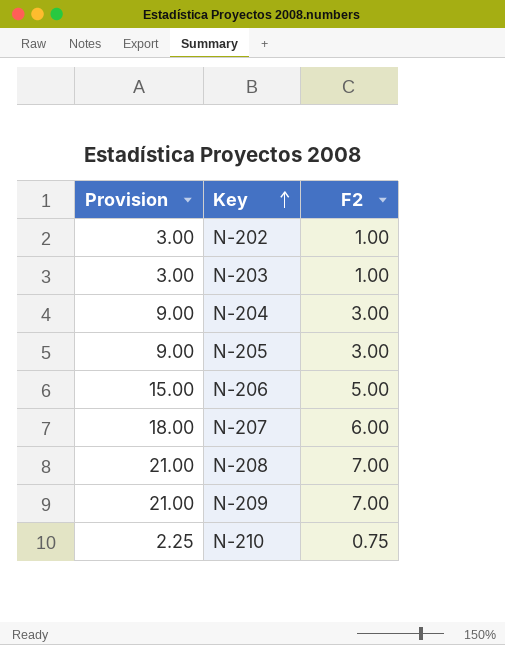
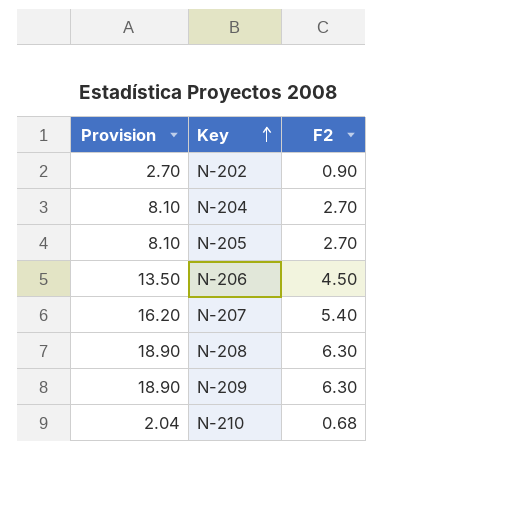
row N-203: 3.00 | 1.00 -> none
N-202 | Provision: 3.00 -> 2.70
N-202 | F2: 1.00 -> 0.90
N-204 | Provision: 9.00 -> 8.10
N-204 | F2: 3.00 -> 2.70
N-205 | Provision: 9.00 -> 8.10
N-205 | F2: 3.00 -> 2.70
N-206 | Provision: 15.00 -> 13.50
N-206 | F2: 5.00 -> 4.50
N-207 | Provision: 18.00 -> 16.20
N-207 | F2: 6.00 -> 5.40
N-208 | Provision: 21.00 -> 18.90
N-208 | F2: 7.00 -> 6.30
N-209 | Provision: 21.00 -> 18.90
N-209 | F2: 7.00 -> 6.30
N-210 | Provision: 2.25 -> 2.04
N-210 | F2: 0.75 -> 0.68

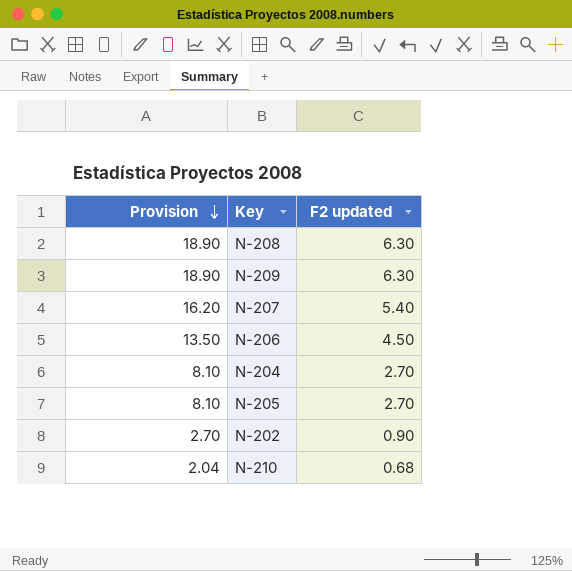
row order: Key ascending -> Provision descending
column name: F2 -> F2 updated

